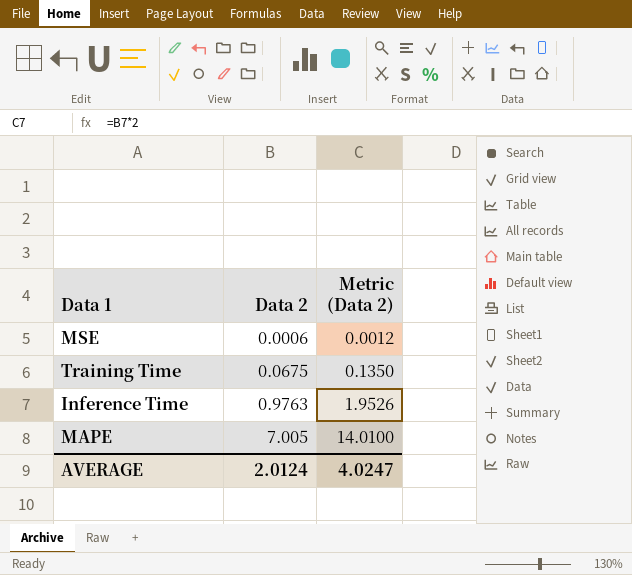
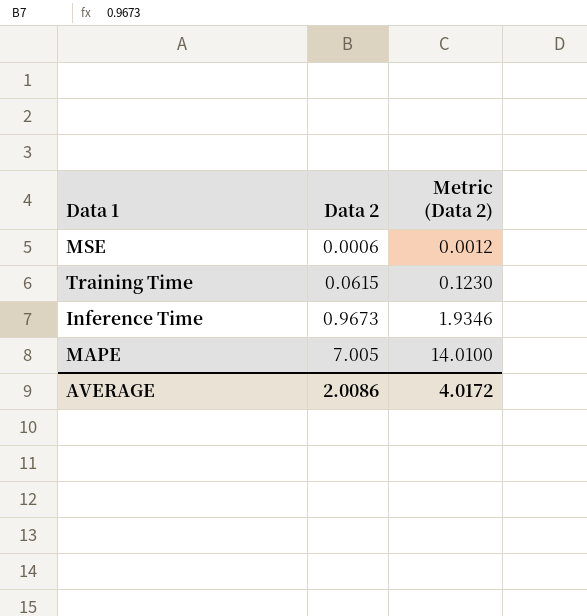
Training Time | Data 2: 0.0675 -> 0.0615
Training Time | Metric (Data 2): 0.1350 -> 0.1230
Inference Time | Data 2: 0.9763 -> 0.9673
Inference Time | Metric (Data 2): 1.9526 -> 1.9346
AVERAGE | Data 2: 2.0124 -> 2.0086
AVERAGE | Metric (Data 2): 4.0247 -> 4.0172

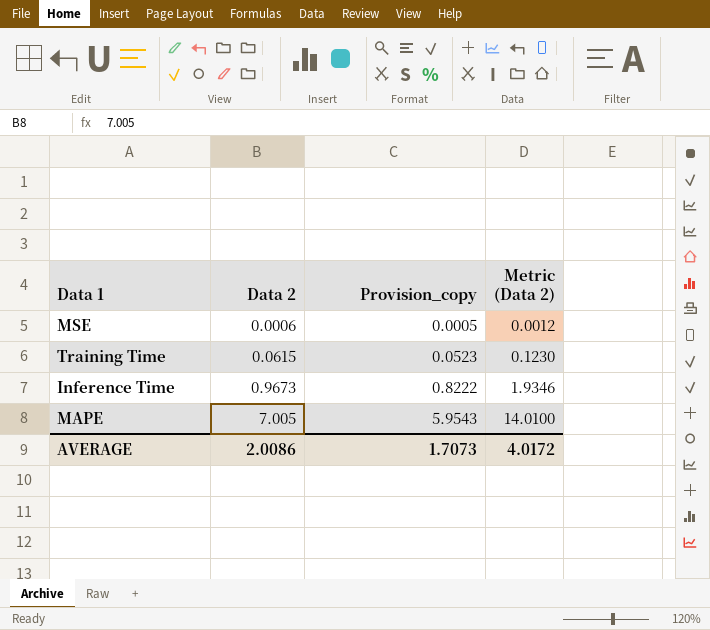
column Provision_copy | formula: none -> [Data 2] * 0.85

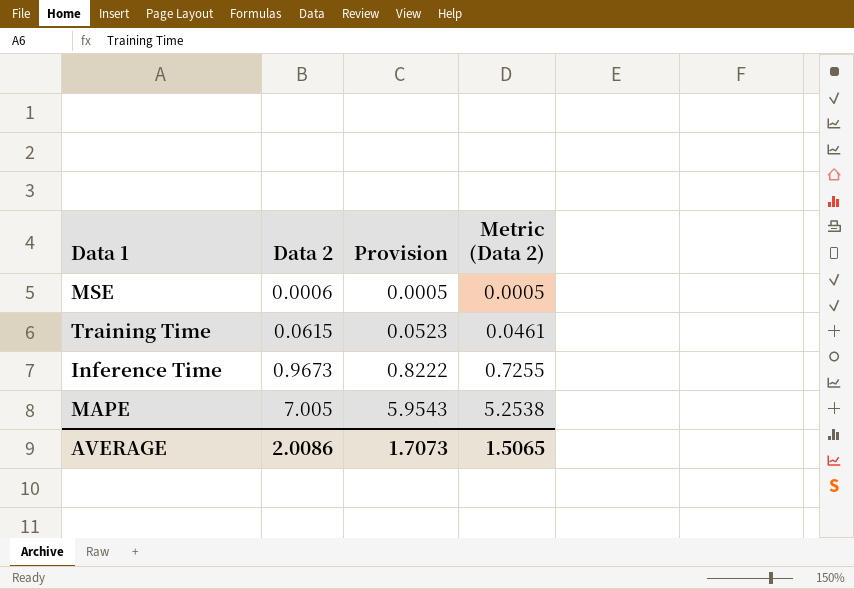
column name: Provision_copy -> Provision
column Metric (Data 2) | formula: [Data 2] * 2 -> [Data 2] * 0.75
AVERAGE | Metric (Data 2): 4.0172 -> 1.5065

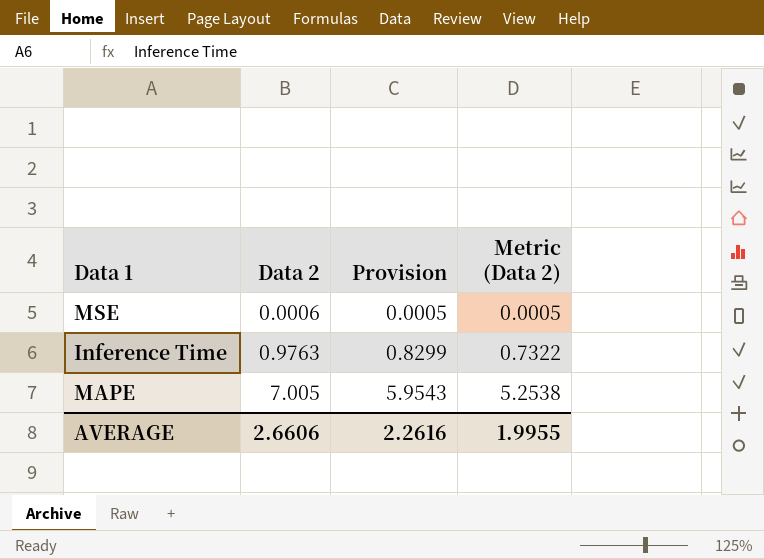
row Training Time: 0.0615 | 0.0523 | 0.0461 -> none
Inference Time | Data 2: 0.9673 -> 0.9763
Inference Time | Provision: 0.8222 -> 0.8299
Inference Time | Metric (Data 2): 0.7255 -> 0.7322
AVERAGE | Data 2: 2.0086 -> 2.6606
AVERAGE | Provision: 1.7073 -> 2.2616
AVERAGE | Metric (Data 2): 1.5065 -> 1.9955

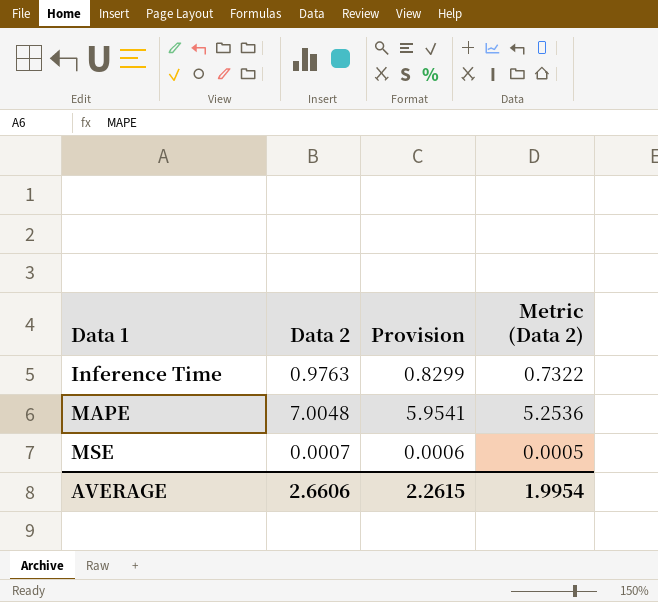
row order: Data 2 ascending -> Data 1 ascending
MAPE | Data 2: 7.005 -> 7.0048
MAPE | Provision: 5.9543 -> 5.9541
MAPE | Metric (Data 2): 5.2538 -> 5.2536
MSE | Data 2: 0.0006 -> 0.0007
MSE | Provision: 0.0005 -> 0.0006
AVERAGE | Provision: 2.2616 -> 2.2615
AVERAGE | Metric (Data 2): 1.9955 -> 1.9954

